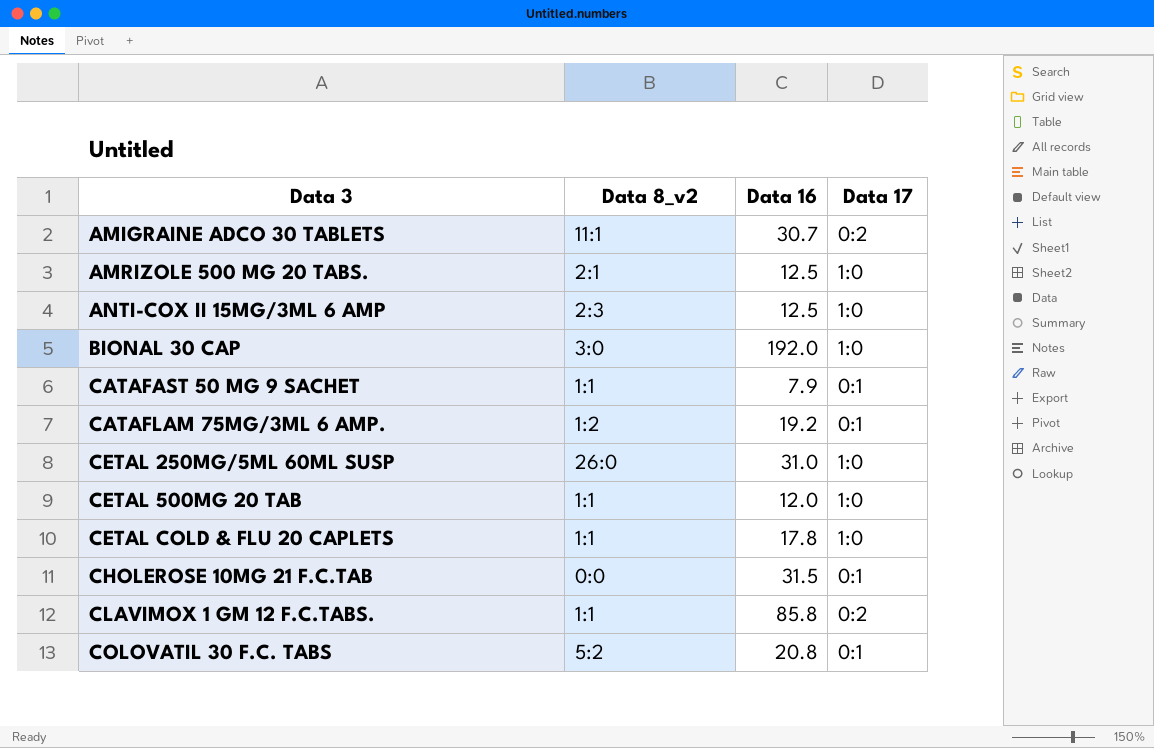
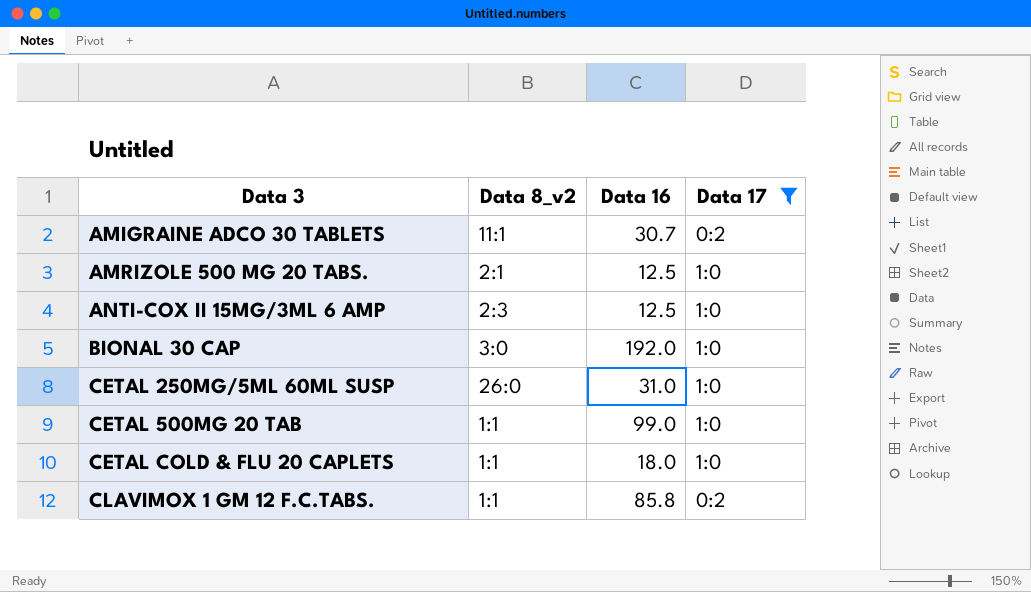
filter: none -> Data 17 != 0:1
CETAL 500MG 20 TAB | Data 16: 12.0 -> 99.0
CETAL COLD & FLU 20 CAPLETS | Data 16: 17.8 -> 18.0

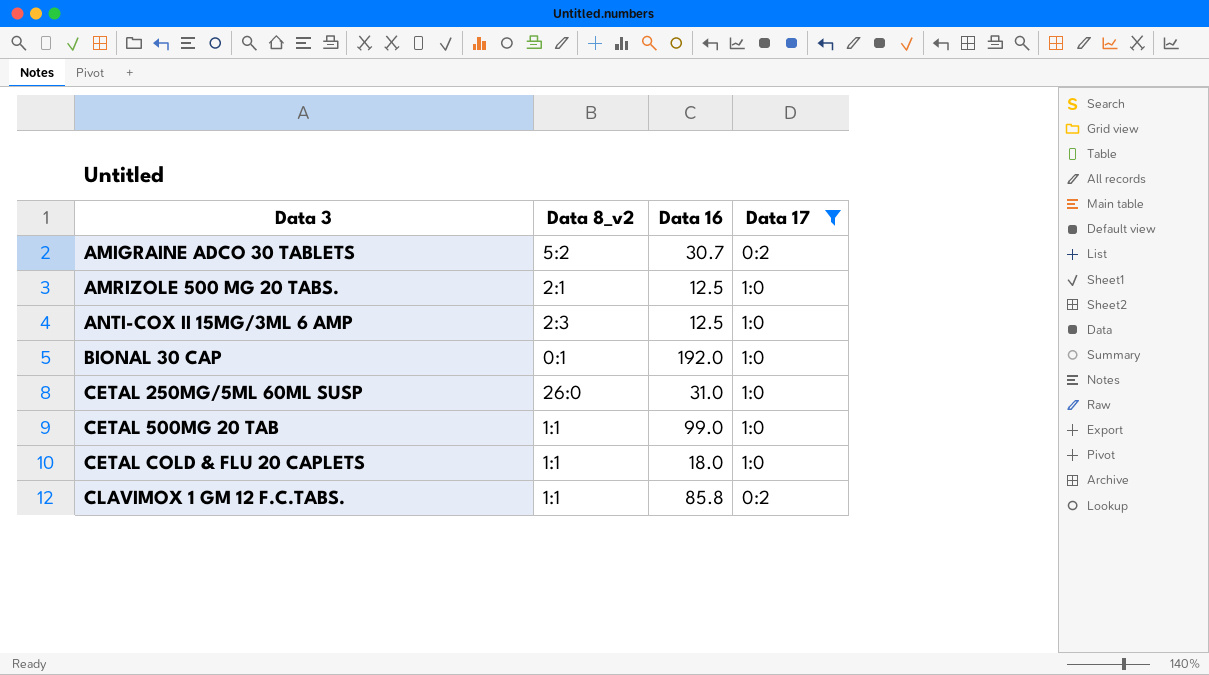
AMIGRAINE ADCO 30 TABLETS | Data 8_v2: 11:1 -> 5:2
BIONAL 30 CAP | Data 8_v2: 3:0 -> 0:1

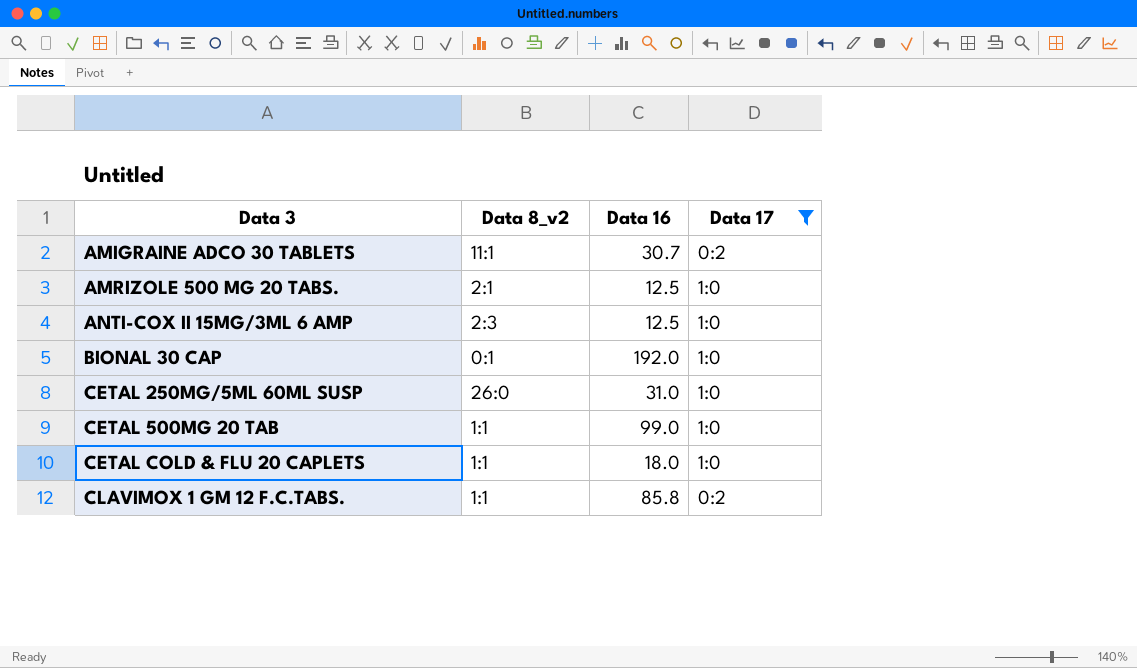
AMIGRAINE ADCO 30 TABLETS | Data 8_v2: 5:2 -> 11:1

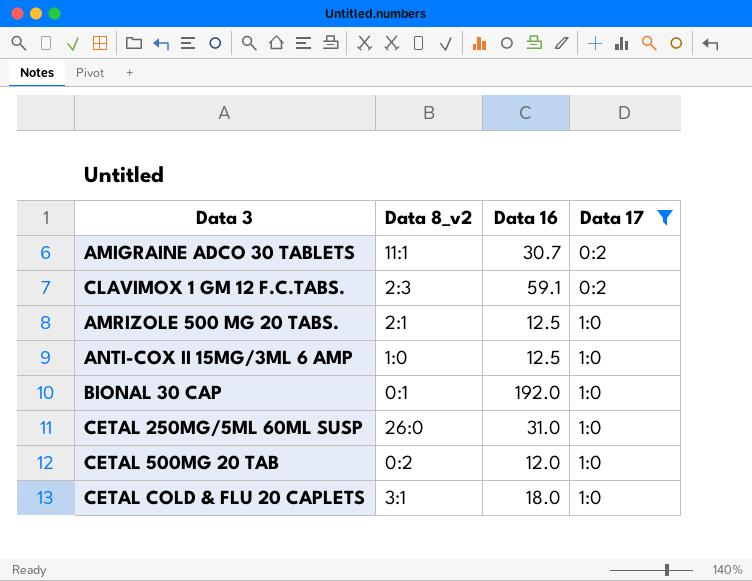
row order: Data 3 ascending -> Data 17 ascending
CLAVIMOX 1 GM 12 F.C.TABS. | Data 8_v2: 1:1 -> 2:3
CLAVIMOX 1 GM 12 F.C.TABS. | Data 16: 85.8 -> 59.1
ANTI-COX II 15MG/3ML 6 AMP | Data 8_v2: 2:3 -> 1:0
CETAL 500MG 20 TAB | Data 8_v2: 1:1 -> 0:2
CETAL 500MG 20 TAB | Data 16: 99.0 -> 12.0
CETAL COLD & FLU 20 CAPLETS | Data 8_v2: 1:1 -> 3:1

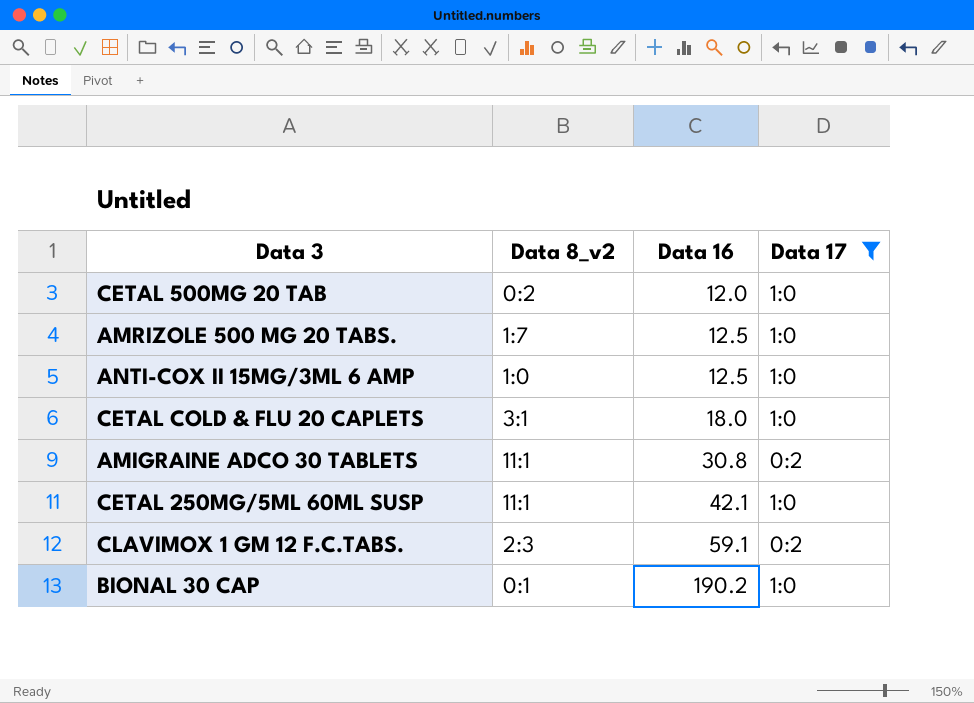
row order: Data 17 ascending -> Data 16 ascending
AMRIZOLE 500 MG 20 TABS. | Data 8_v2: 2:1 -> 1:7
AMIGRAINE ADCO 30 TABLETS | Data 16: 30.7 -> 30.8
CETAL 250MG/5ML 60ML SUSP | Data 8_v2: 26:0 -> 11:1
CETAL 250MG/5ML 60ML SUSP | Data 16: 31.0 -> 42.1
BIONAL 30 CAP | Data 16: 192.0 -> 190.2

